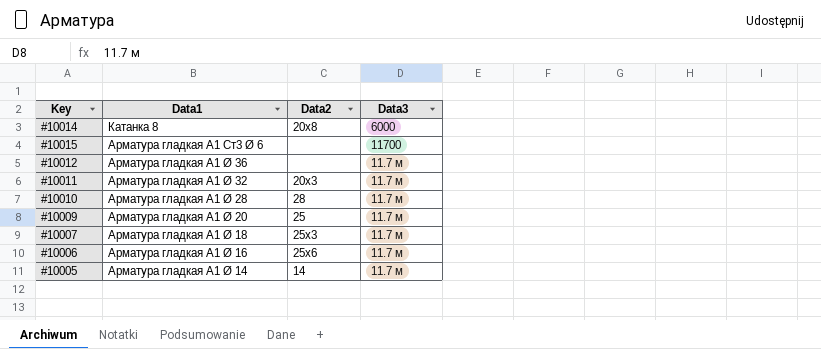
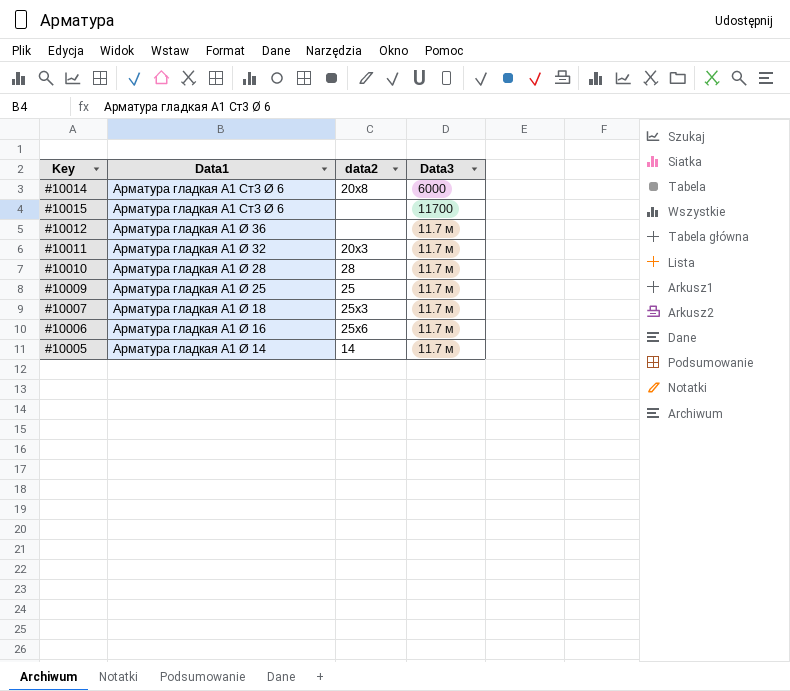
column name: Data2 -> data2
#10014 | Data1: Катанка 8 -> Арматура гладкая А1 Ст3 Ø 6
#10009 | Data1: Арматура гладкая А1 Ø 20 -> Арматура гладкая А1 Ø 25

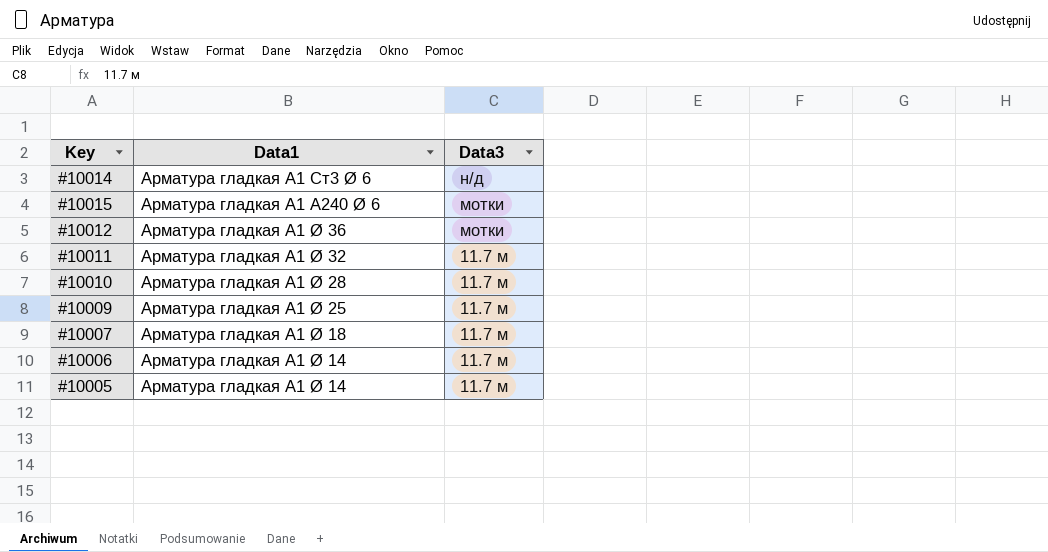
column data2 | position: 3 -> none
#10014 | Data3: 6000 -> н/д
#10015 | Data1: Арматура гладкая А1 Ст3 Ø 6 -> Арматура гладкая А1 А240 Ø 6
#10015 | Data3: 11700 -> мотки
#10012 | Data3: 11.7 м -> мотки
#10006 | Data1: Арматура гладкая А1 Ø 16 -> Арматура гладкая А1 Ø 14

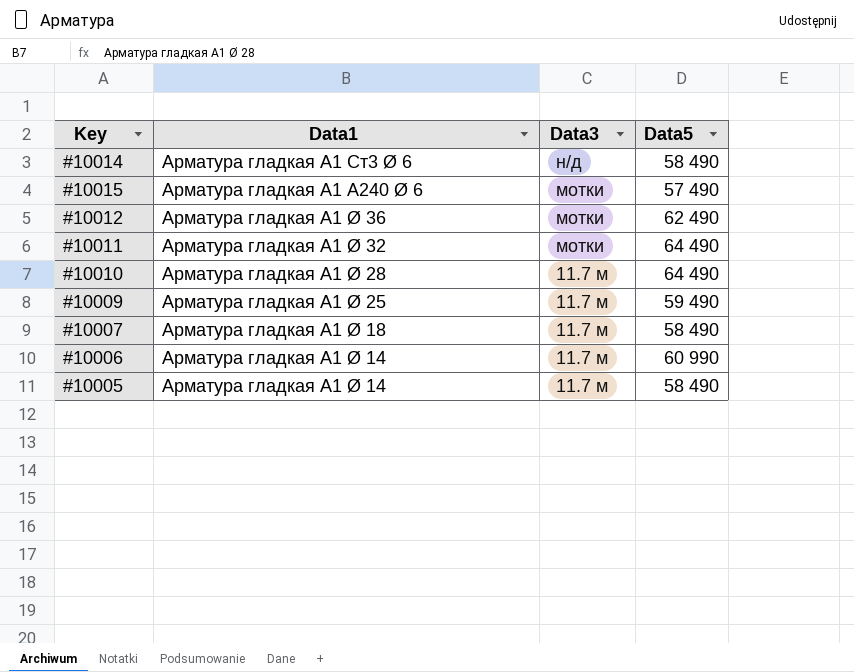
column Data5 | position: none -> 4
#10011 | Data3: 11.7 м -> мотки

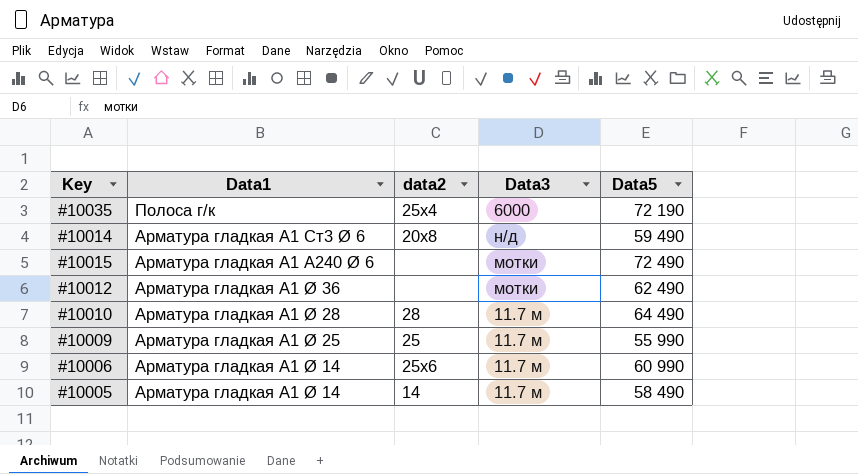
column data2 | position: none -> 3
row #10011: Арматура гладкая А1 Ø 32 | мотки | 64 490 -> none
row #10007: Арматура гладкая А1 Ø 18 | 11.7 м | 58 490 -> none
row #10035: none -> Полоса г/к | 25х4 | 6000 | 72 190
#10014 | Data5: 58 490 -> 59 490
#10015 | Data5: 57 490 -> 72 490
#10009 | Data5: 59 490 -> 55 990

